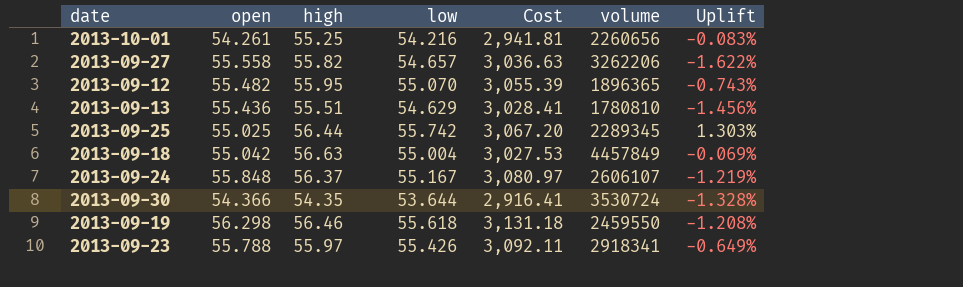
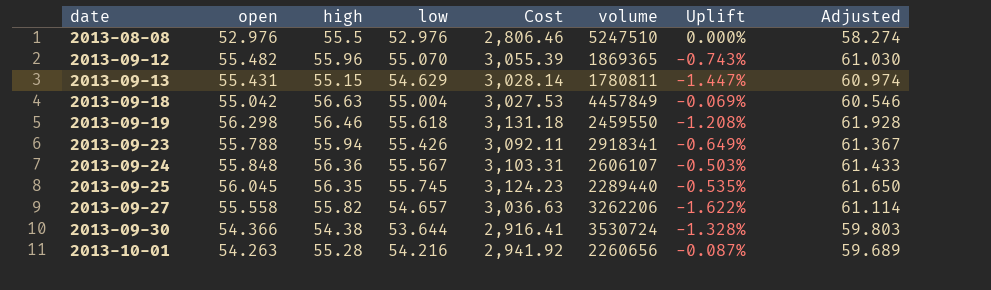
row order: none -> date ascending
column Adjusted | formula: none -> [open] * 1.1
row 2013-08-08: none -> 52.976 | 55.5 | 52.976 | 2,806.46 | 5247510 | 0.000% | 58.274
2013-09-12 | high: 55.95 -> 55.96
2013-09-12 | volume: 1896365 -> 1869365
2013-09-13 | open: 55.436 -> 55.431
2013-09-13 | high: 55.51 -> 55.15
2013-09-13 | Cost: 3,028.41 -> 3,028.14
2013-09-13 | volume: 1780810 -> 1780811
2013-09-13 | Uplift: -1.456% -> -1.447%
2013-09-23 | high: 55.97 -> 55.94
2013-09-24 | high: 56.37 -> 56.36
2013-09-24 | low: 55.167 -> 55.567
2013-09-24 | Cost: 3,080.97 -> 3,103.31
2013-09-24 | Uplift: -1.219% -> -0.503%
2013-09-25 | open: 55.025 -> 56.045
2013-09-25 | high: 56.44 -> 56.35
2013-09-25 | low: 55.742 -> 55.745
2013-09-25 | Cost: 3,067.20 -> 3,124.23
2013-09-25 | volume: 2289345 -> 2289440
2013-09-25 | Uplift: 1.303% -> -0.535%
2013-09-30 | high: 54.35 -> 54.38
2013-10-01 | open: 54.261 -> 54.263
2013-10-01 | high: 55.25 -> 55.28
2013-10-01 | Cost: 2,941.81 -> 2,941.92
2013-10-01 | Uplift: -0.083% -> -0.087%

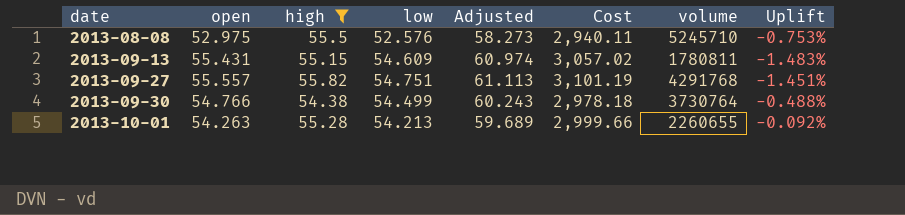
filter: none -> high <= 55.82
column Adjusted | position: 8 -> 5
column Cost | formula: [open] * [low] -> [open] * [high]
2013-08-08 | open: 52.976 -> 52.975
2013-08-08 | low: 52.976 -> 52.576
2013-08-08 | Adjusted: 58.274 -> 58.273
2013-08-08 | volume: 5247510 -> 5245710
2013-08-08 | Uplift: 0.000% -> -0.753%
2013-09-13 | low: 54.629 -> 54.609
2013-09-13 | Uplift: -1.447% -> -1.483%
2013-09-27 | open: 55.558 -> 55.557
2013-09-27 | low: 54.657 -> 54.751
2013-09-27 | Adjusted: 61.114 -> 61.113
2013-09-27 | volume: 3262206 -> 4291768
2013-09-27 | Uplift: -1.622% -> -1.451%
2013-09-30 | open: 54.366 -> 54.766
2013-09-30 | low: 53.644 -> 54.499
2013-09-30 | Adjusted: 59.803 -> 60.243
2013-09-30 | volume: 3530724 -> 3730764
2013-09-30 | Uplift: -1.328% -> -0.488%
2013-10-01 | low: 54.216 -> 54.213
2013-10-01 | volume: 2260656 -> 2260655
2013-10-01 | Uplift: -0.087% -> -0.092%

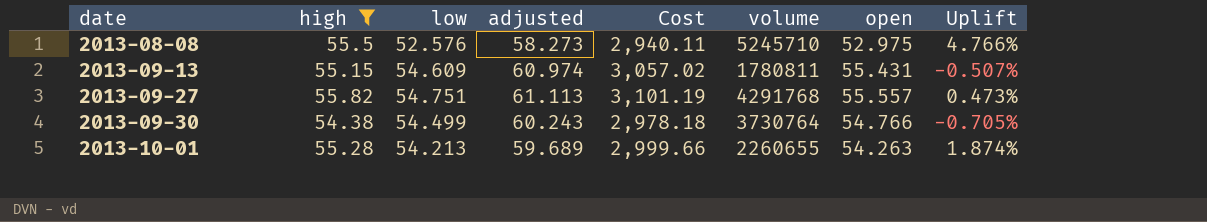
column name: Adjusted -> adjusted
column open | position: 2 -> 7
column Uplift | formula: ([low] - [open]) / [open] -> ([high] - [open]) / [open]

